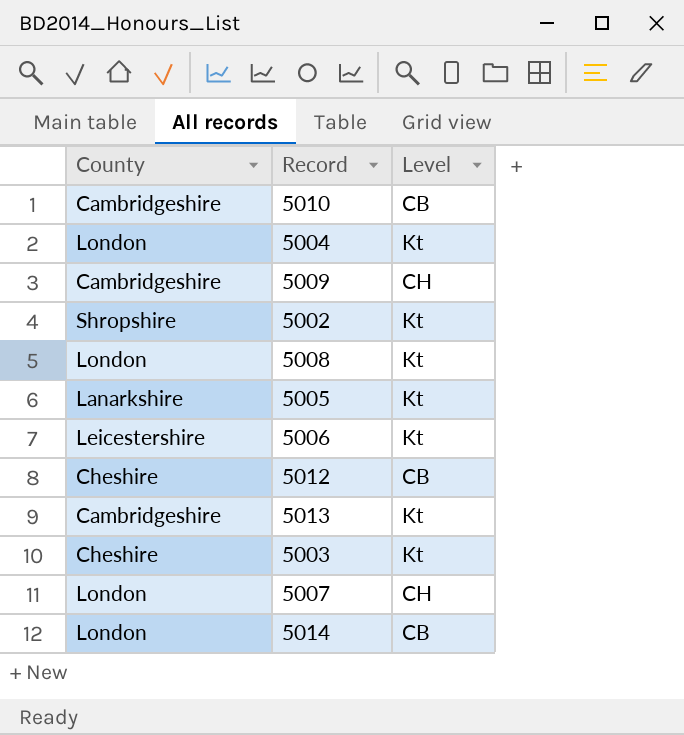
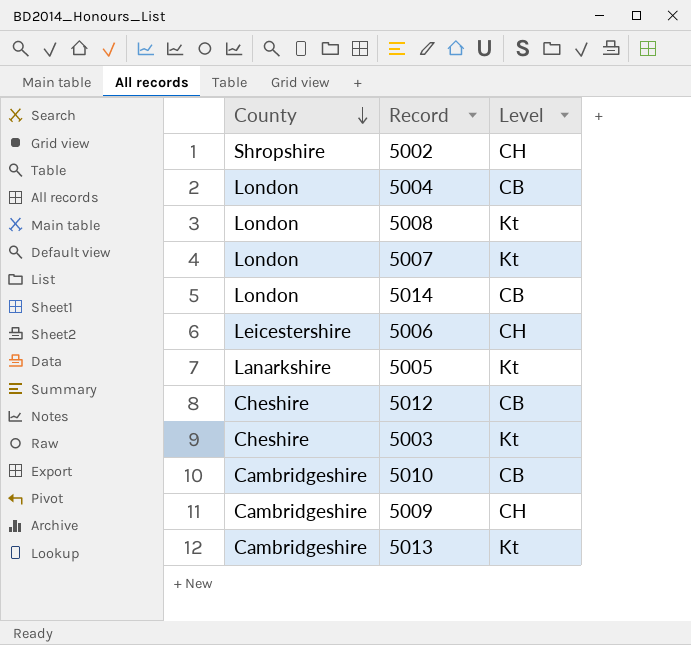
row order: none -> County descending
5002 | Level: Kt -> CH
5004 | Level: Kt -> CB
5007 | Level: CH -> Kt
5006 | Level: Kt -> CH

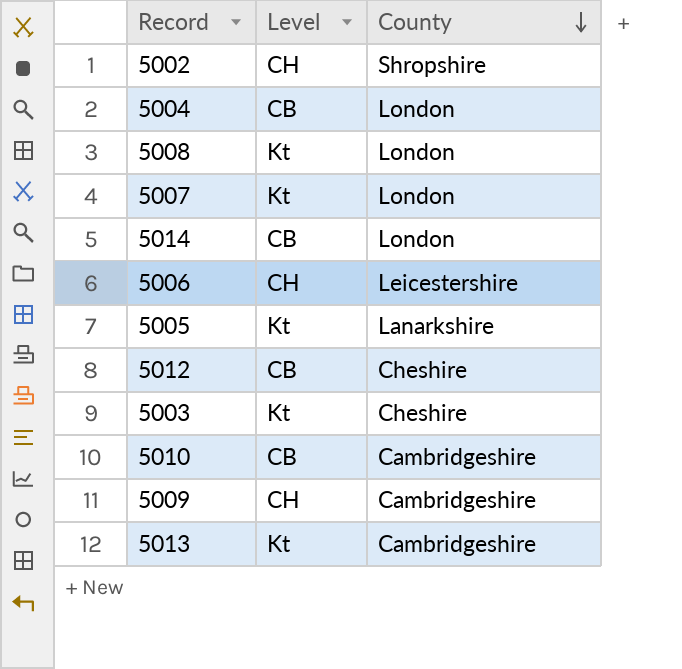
column County | position: 1 -> 3

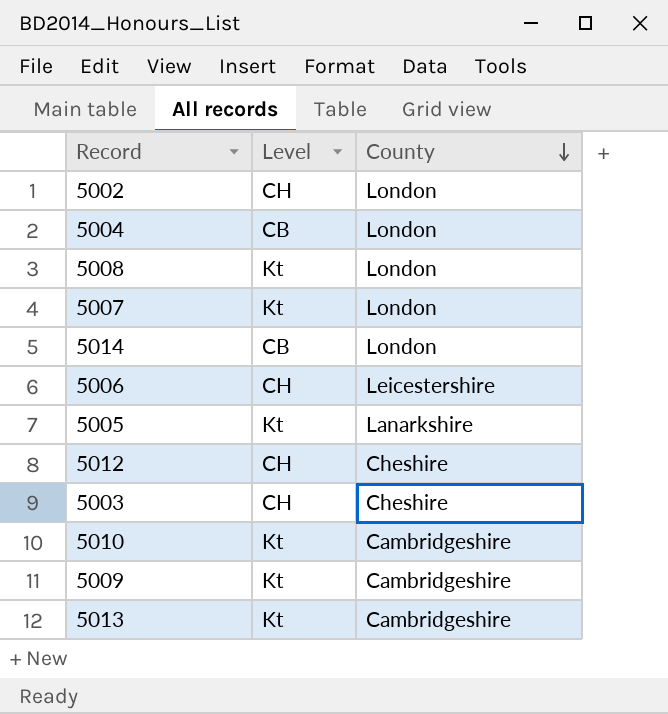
5002 | County: Shropshire -> London
5012 | Level: CB -> CH
5003 | Level: Kt -> CH
5010 | Level: CB -> Kt
5009 | Level: CH -> Kt

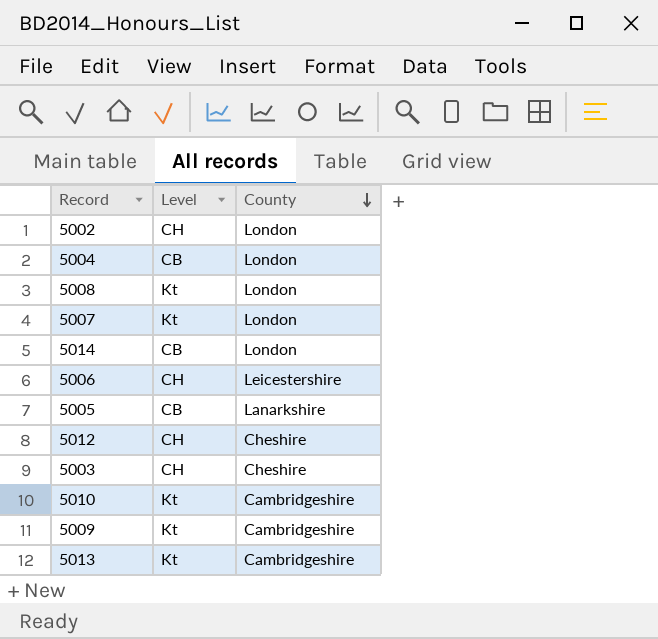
5005 | Level: Kt -> CB

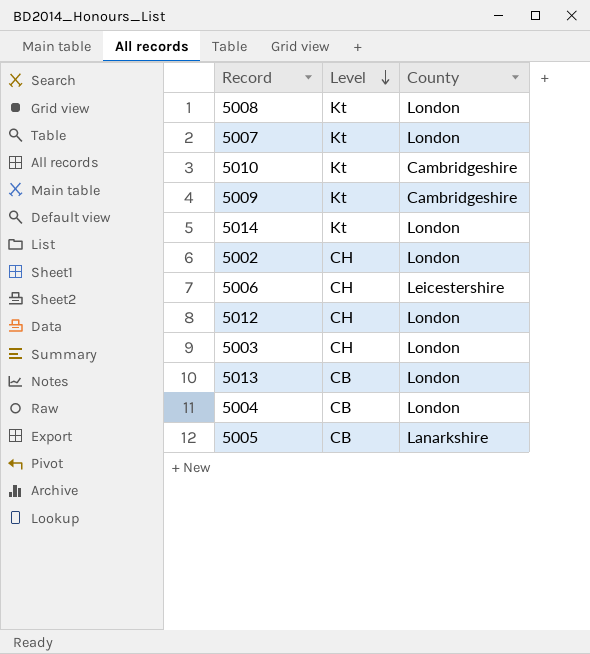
row order: County descending -> Level descending
5014 | Level: CB -> Kt
5012 | County: Cheshire -> London
5003 | County: Cheshire -> London
5013 | Level: Kt -> CB
5013 | County: Cambridgeshire -> London

